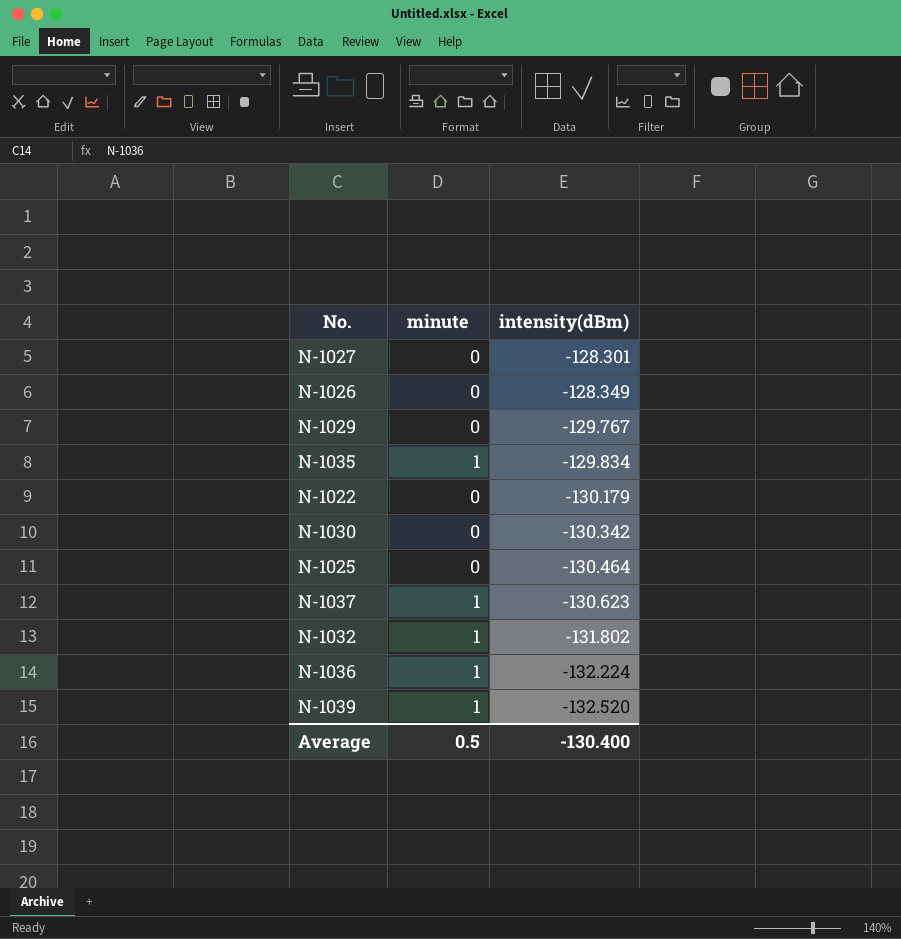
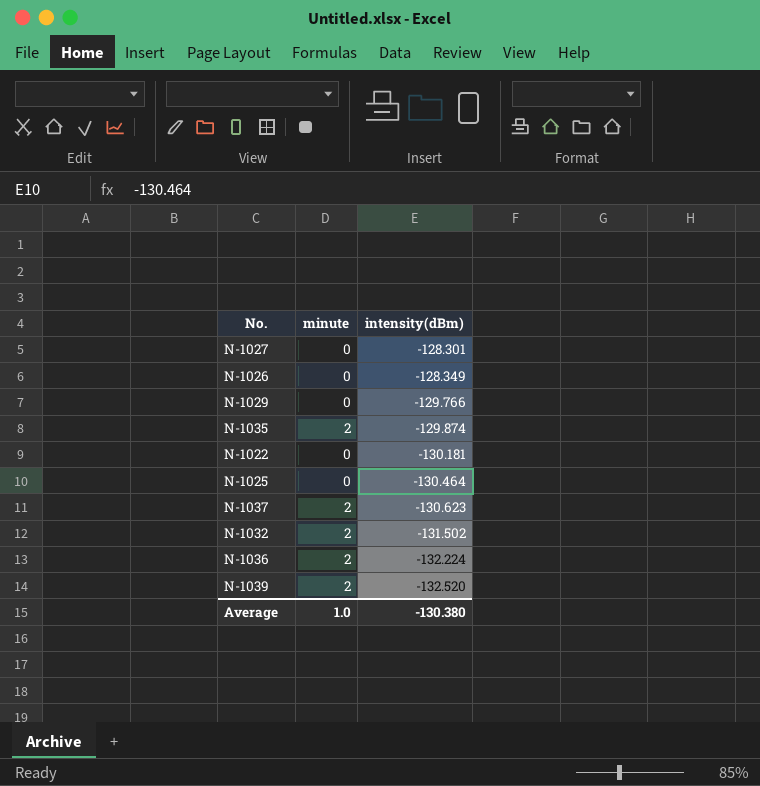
row N-1030: 0 | -130.342 -> none
N-1029 | intensity(dBm): -129.767 -> -129.766
N-1035 | minute: 1 -> 2
N-1035 | intensity(dBm): -129.834 -> -129.874
N-1022 | intensity(dBm): -130.179 -> -130.181
N-1037 | minute: 1 -> 2
N-1032 | minute: 1 -> 2
N-1032 | intensity(dBm): -131.802 -> -131.502
N-1036 | minute: 1 -> 2
N-1039 | minute: 1 -> 2
Average | minute: 0.5 -> 1.0
Average | intensity(dBm): -130.400 -> -130.380

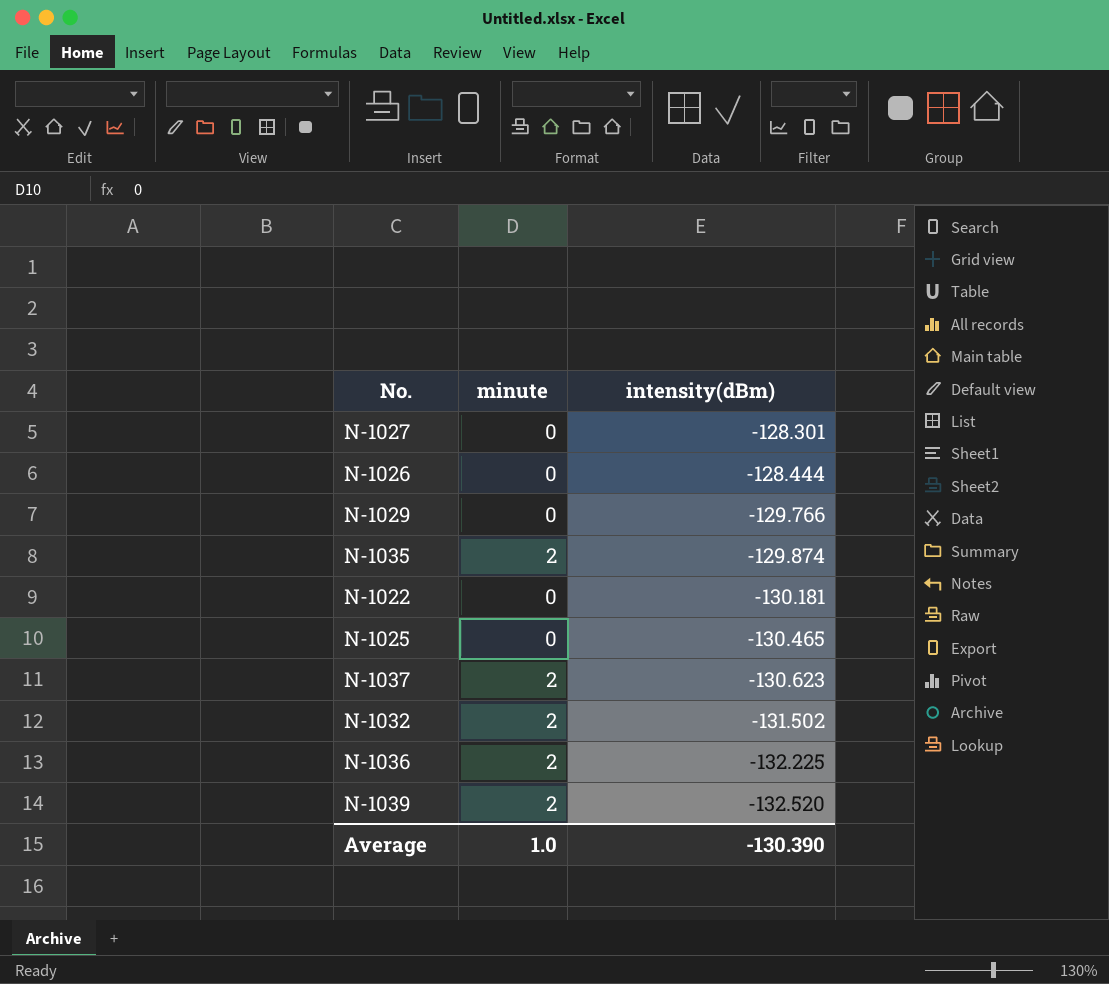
N-1026 | intensity(dBm): -128.349 -> -128.444
N-1025 | intensity(dBm): -130.464 -> -130.465
N-1036 | intensity(dBm): -132.224 -> -132.225
Average | intensity(dBm): -130.380 -> -130.390

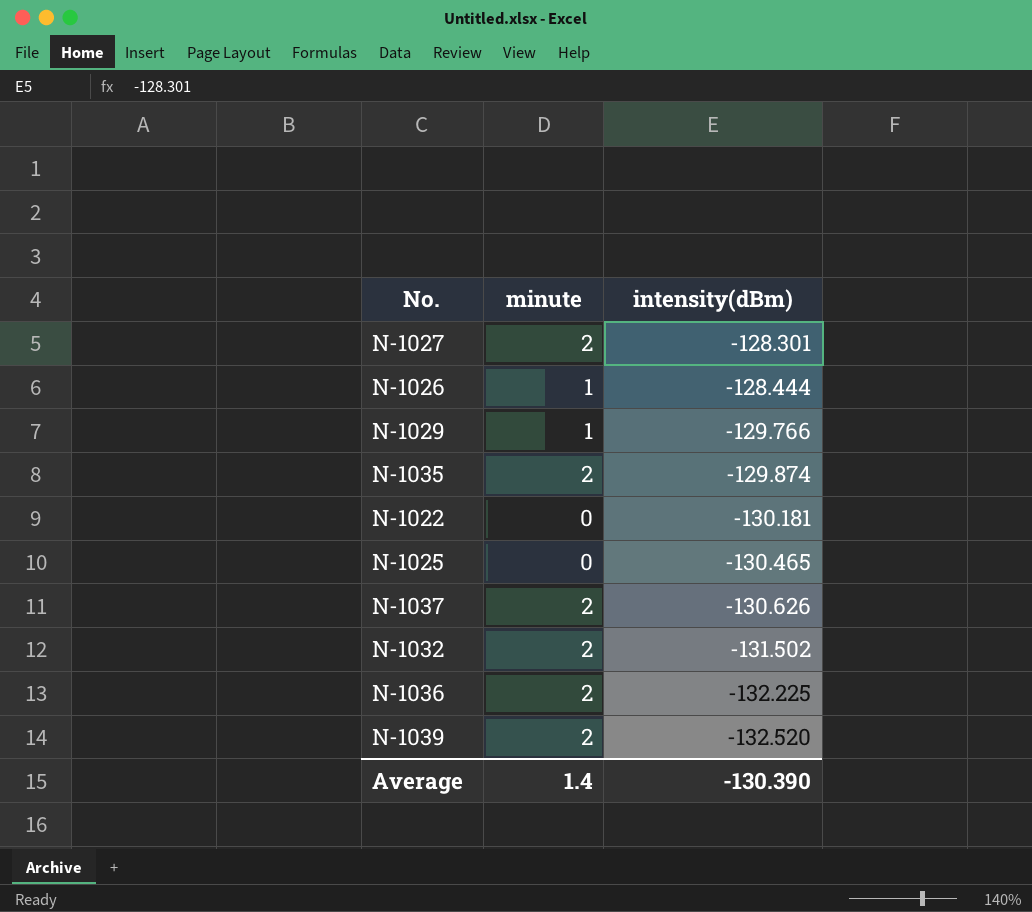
N-1027 | minute: 0 -> 2
N-1026 | minute: 0 -> 1
N-1029 | minute: 0 -> 1
N-1037 | intensity(dBm): -130.623 -> -130.626
Average | minute: 1.0 -> 1.4

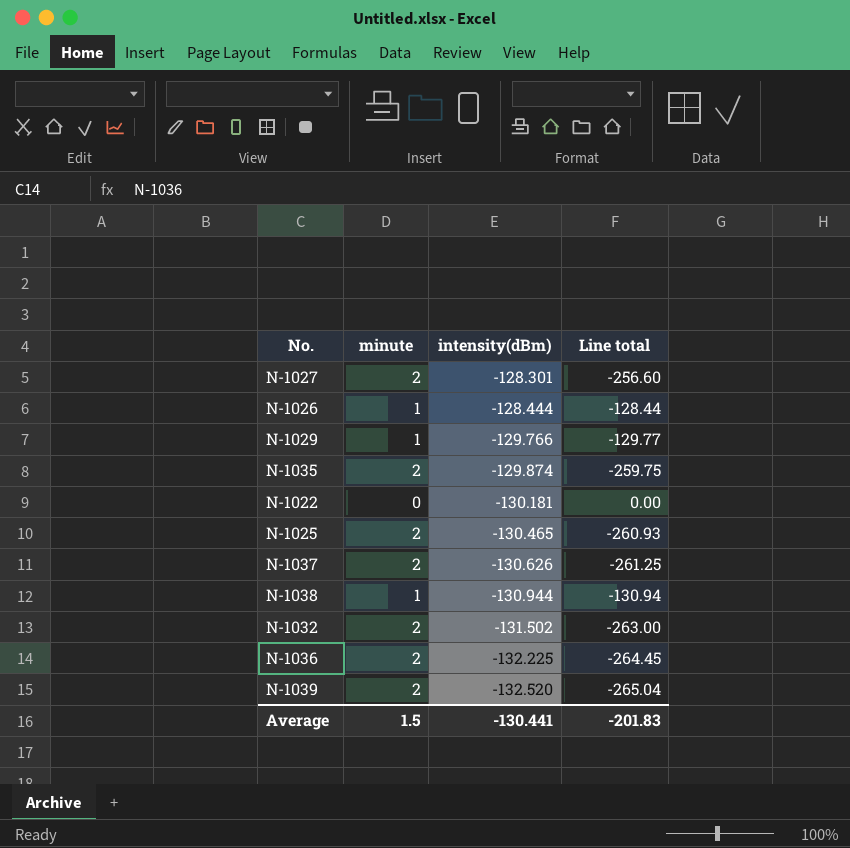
column Line total | formula: none -> [minute] * [intensity(dBm)]
N-1025 | minute: 0 -> 2
row N-1038: none -> 1 | -130.944 | -130.94
Average | minute: 1.4 -> 1.5
Average | intensity(dBm): -130.390 -> -130.441

